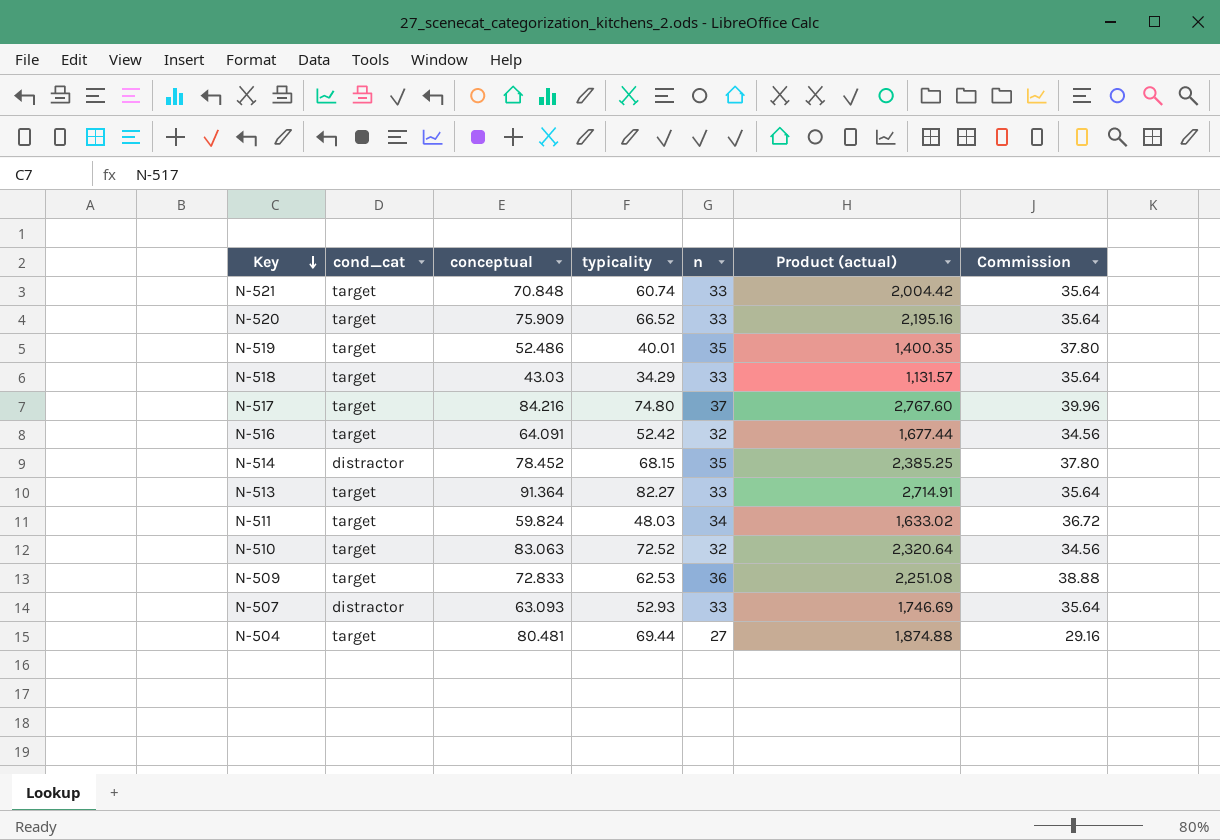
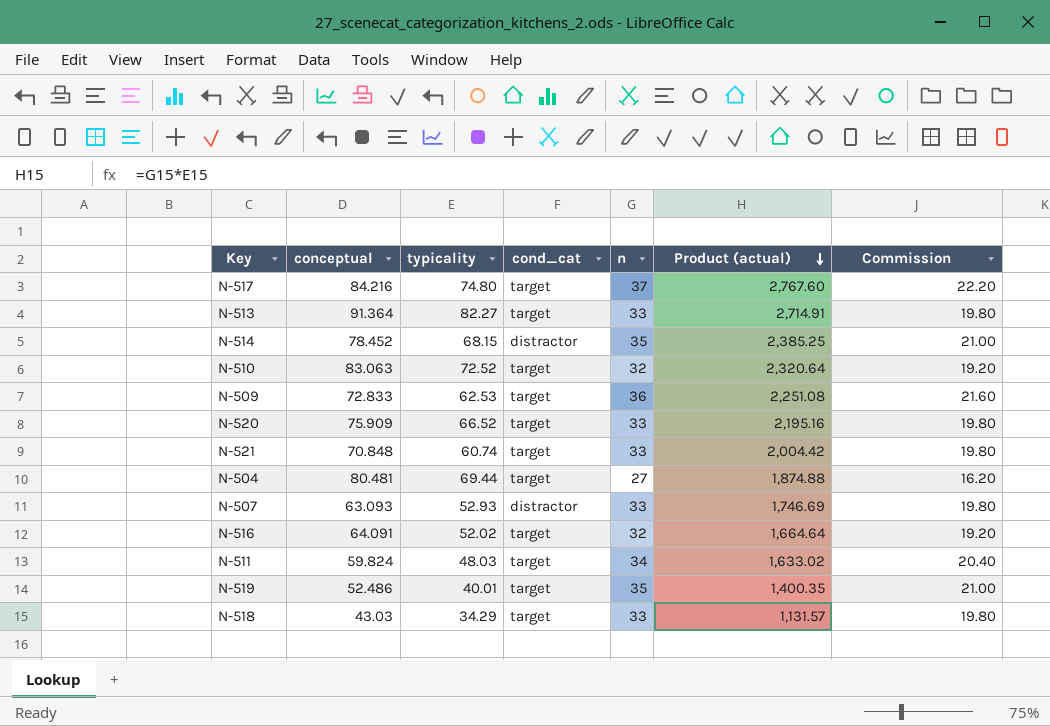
row order: Key descending -> Product (actual) descending
column cond_cat | position: 2 -> 4
column Commission | formula: [n] * 1.08 -> [n] * 0.6
N-516 | typicality: 52.42 -> 52.02
N-516 | Product (actual): 1,677.44 -> 1,664.64

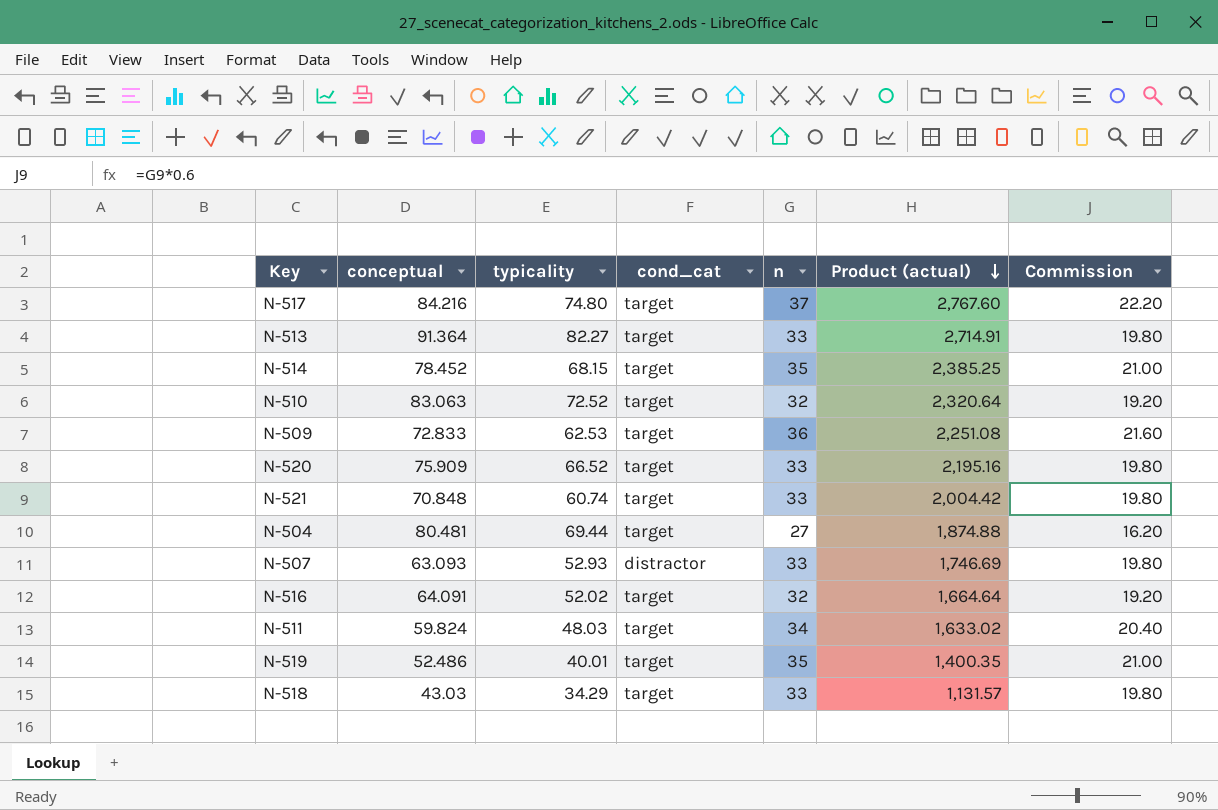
N-514 | cond_cat: distractor -> target

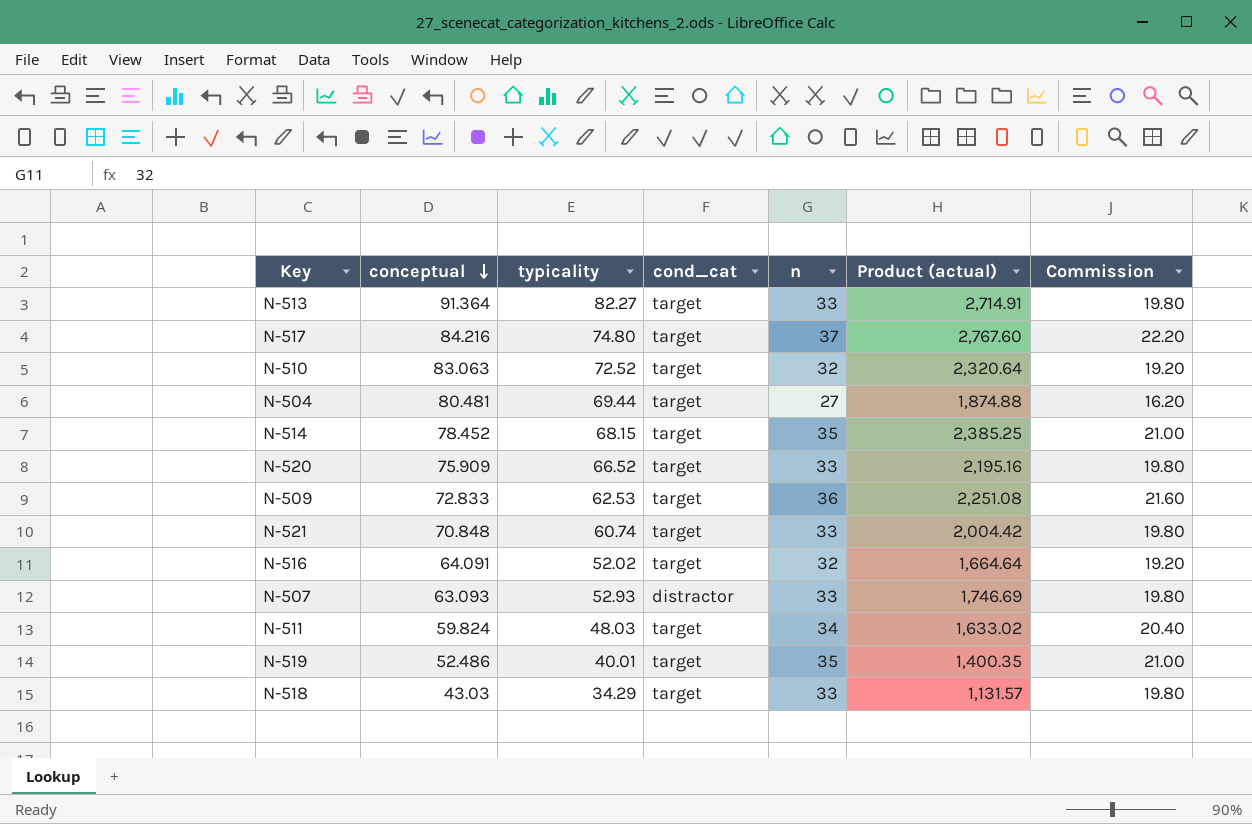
row order: Product (actual) descending -> conceptual descending

